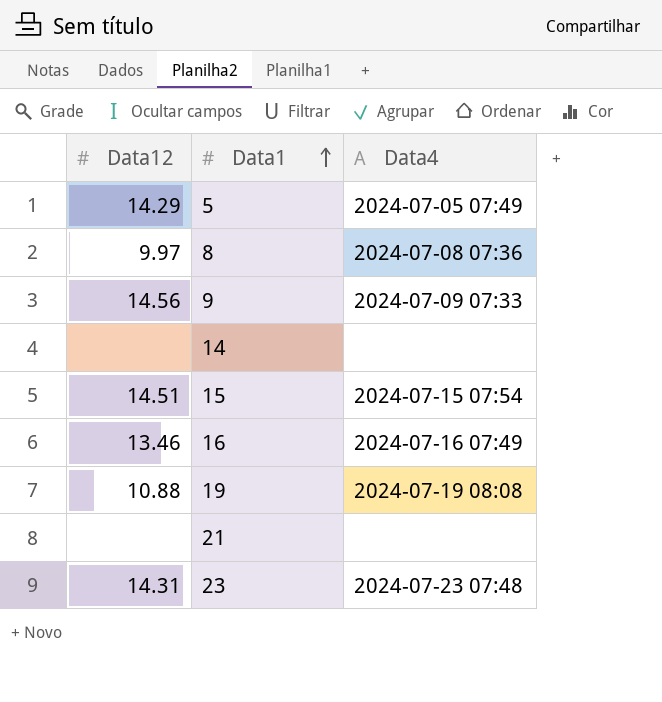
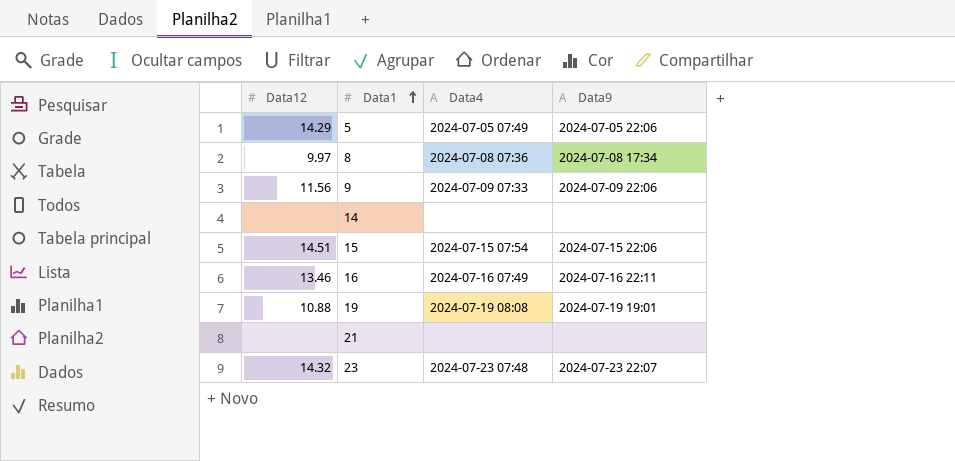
column Data9 | position: none -> 4
9 | Data12: 14.56 -> 11.56
23 | Data12: 14.31 -> 14.32

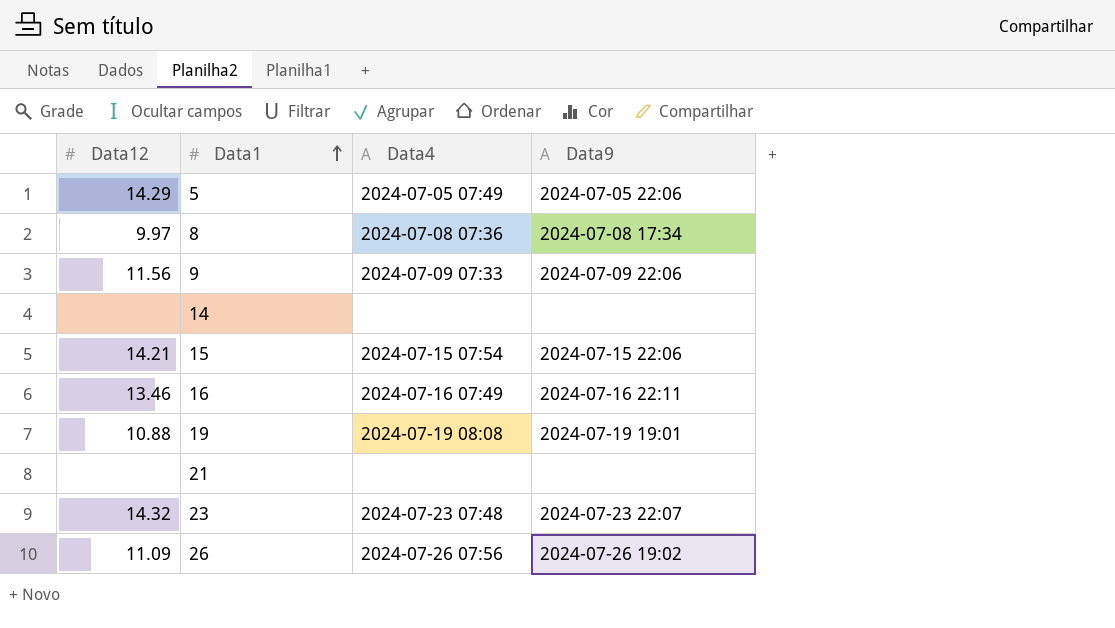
15 | Data12: 14.51 -> 14.21
row 26: none -> 11.09 | 2024-07-26 07:56 | 2024-07-26 19:02

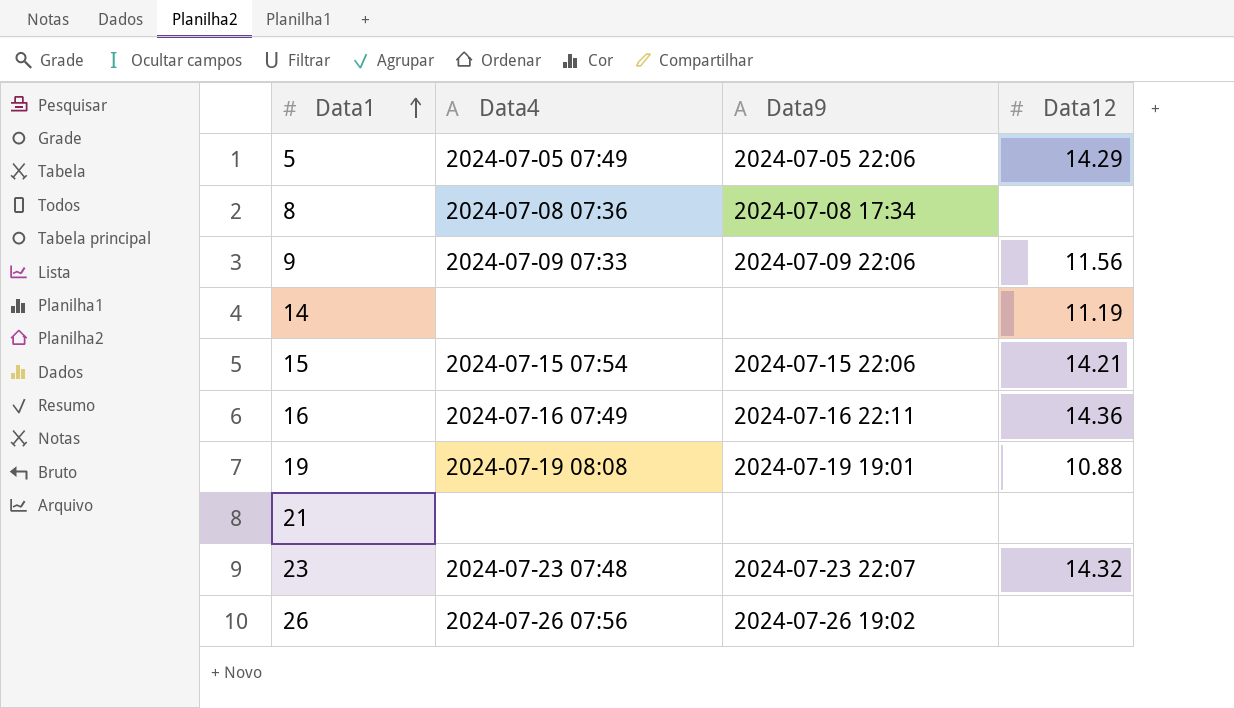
column Data12 | position: 1 -> 4
8 | Data12: 9.97 -> none
14 | Data12: none -> 11.19
16 | Data12: 13.46 -> 14.36
26 | Data12: 11.09 -> none

